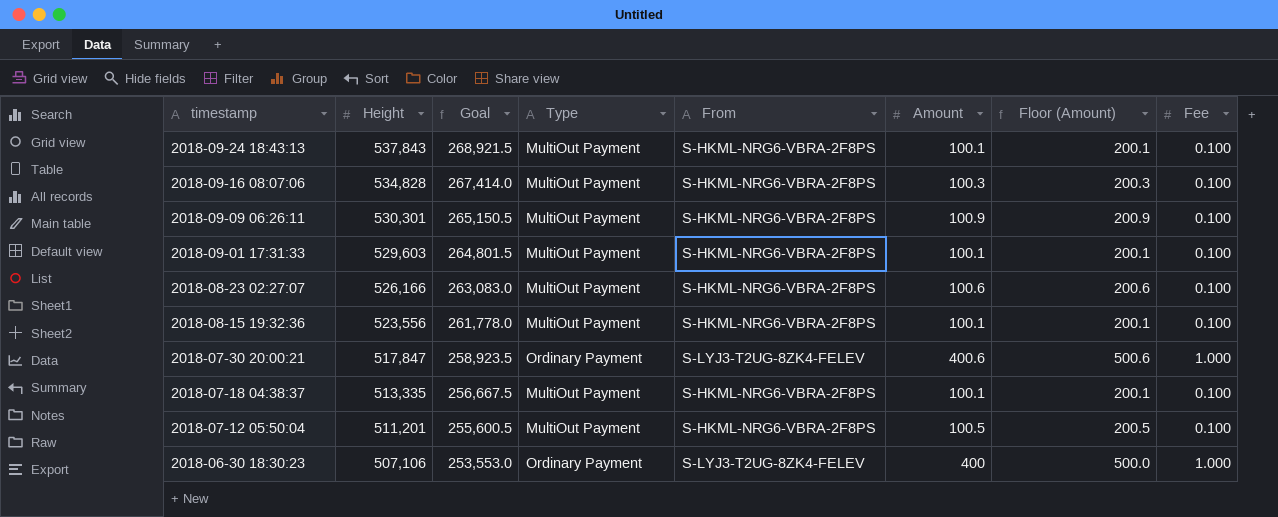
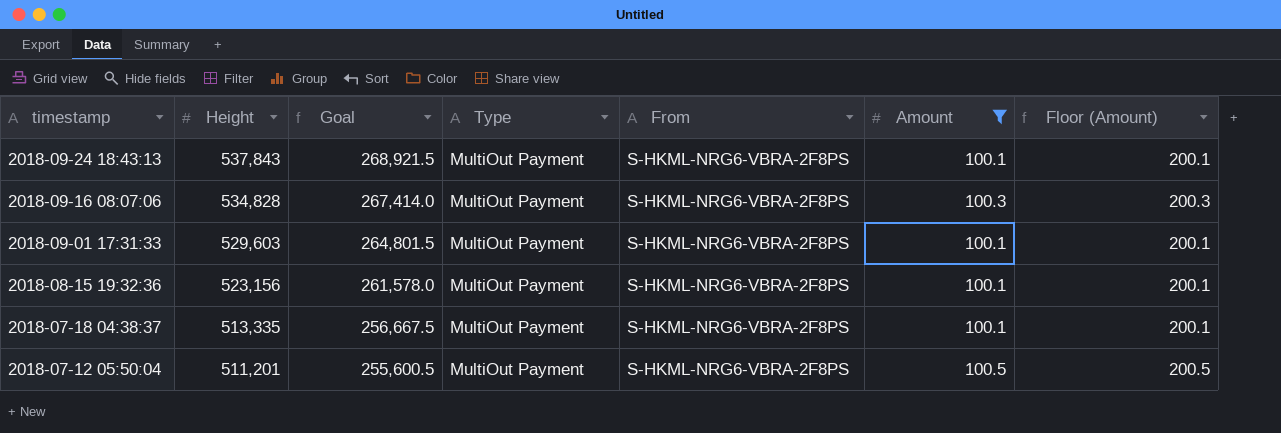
filter: none -> Amount <= 100.5
column Fee | position: 8 -> none
2018-08-15 19:32:36 | Height: 523,556 -> 523,156
2018-08-15 19:32:36 | Goal: 261,778.0 -> 261,578.0

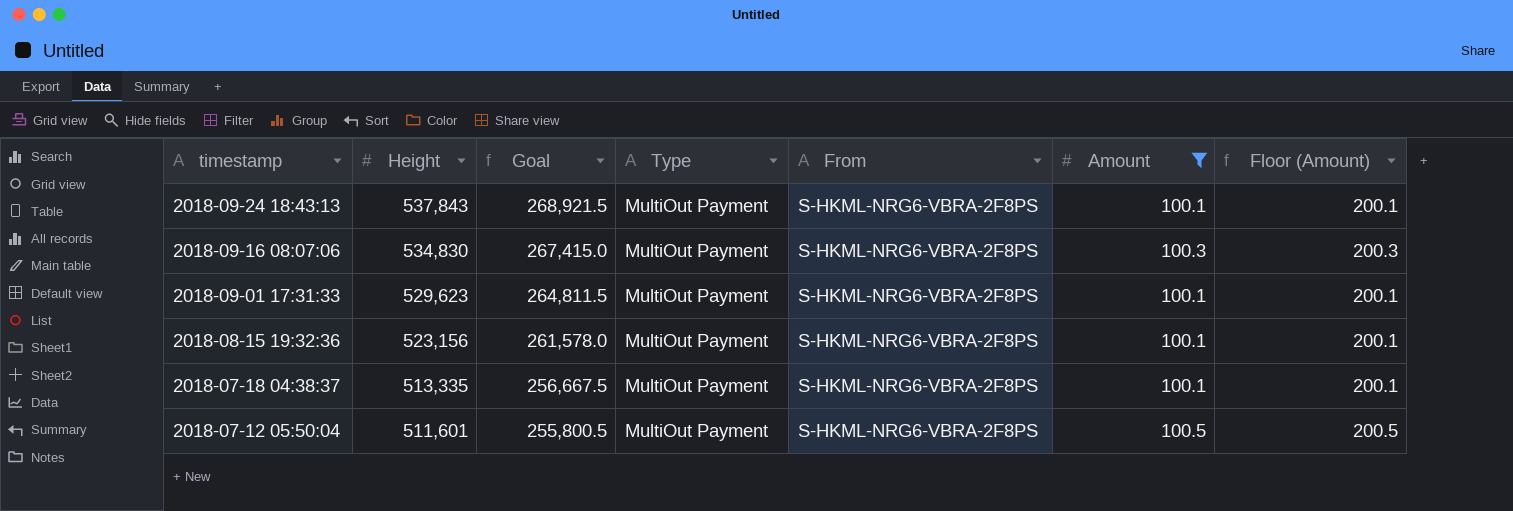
2018-09-16 08:07:06 | Height: 534,828 -> 534,830
2018-09-16 08:07:06 | Goal: 267,414.0 -> 267,415.0
2018-09-01 17:31:33 | Height: 529,603 -> 529,623
2018-09-01 17:31:33 | Goal: 264,801.5 -> 264,811.5
2018-07-12 05:50:04 | Height: 511,201 -> 511,601
2018-07-12 05:50:04 | Goal: 255,600.5 -> 255,800.5

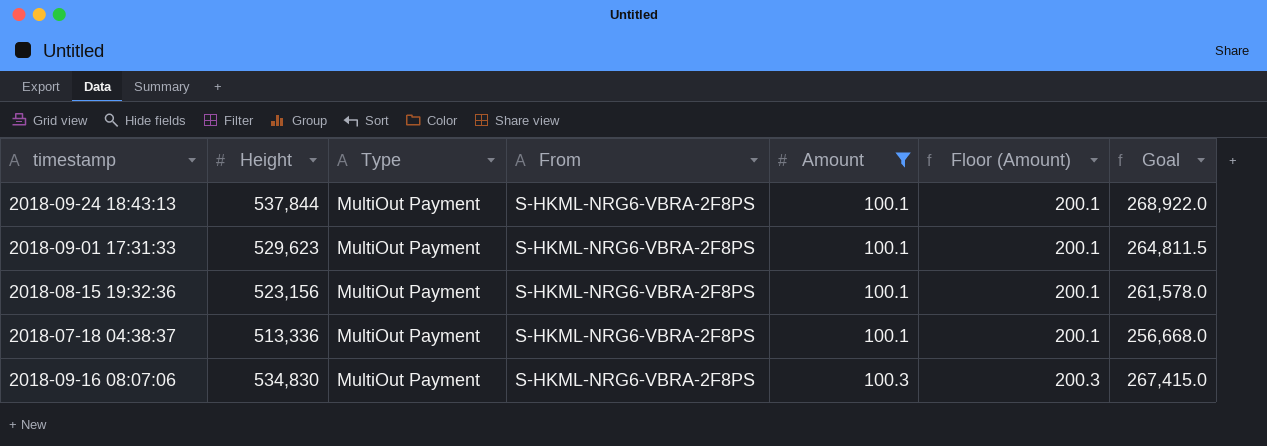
row order: timestamp descending -> Amount ascending
column Goal | position: 3 -> 7
row 2018-07-12 05:50:04: 511,601 | 255,800.5 | MultiOut Payment | S-HKML-NRG6-VBRA-2F8PS | 100.5 | 200.5 -> none
2018-09-24 18:43:13 | Height: 537,843 -> 537,844
2018-09-24 18:43:13 | Goal: 268,921.5 -> 268,922.0
2018-07-18 04:38:37 | Height: 513,335 -> 513,336
2018-07-18 04:38:37 | Goal: 256,667.5 -> 256,668.0

